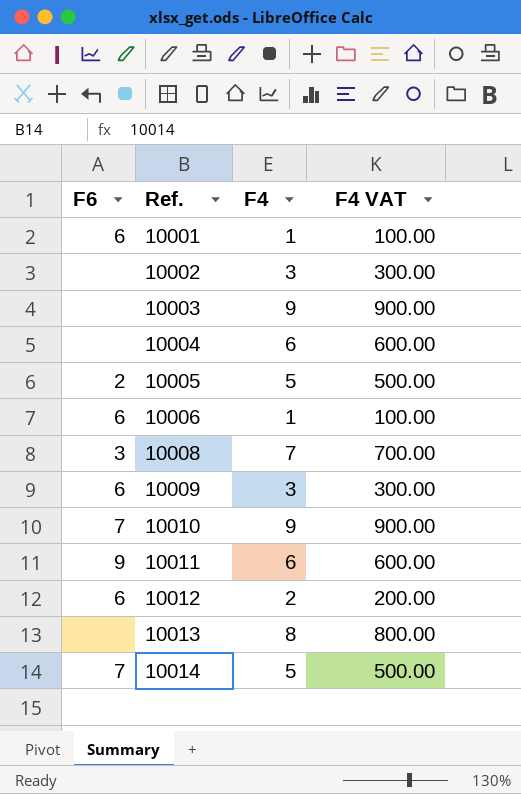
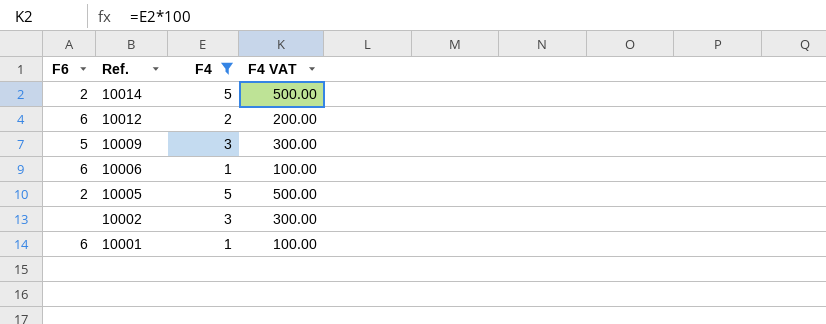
filter: none -> F4 <= 5
row order: Ref. ascending -> Ref. descending
10014 | F6: 7 -> 2
10009 | F6: 6 -> 5

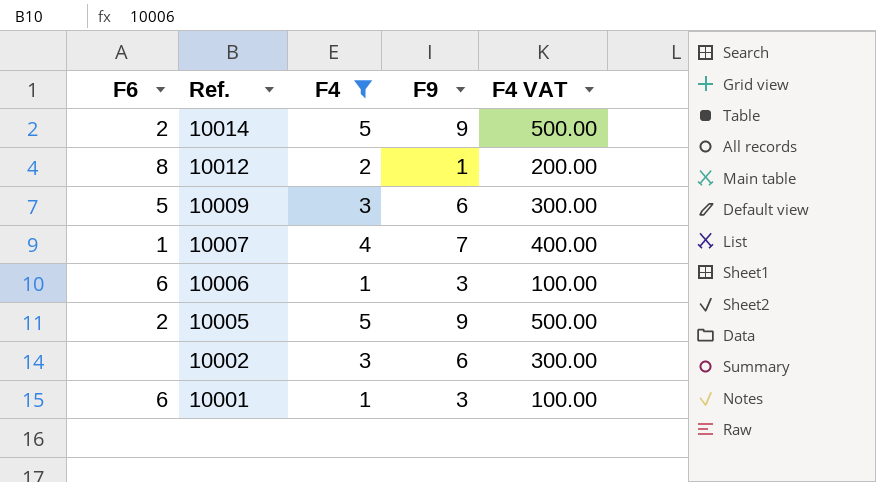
column F9 | position: none -> 4
10012 | F6: 6 -> 8
row 10007: none -> 1 | 4 | 7 | 400.00

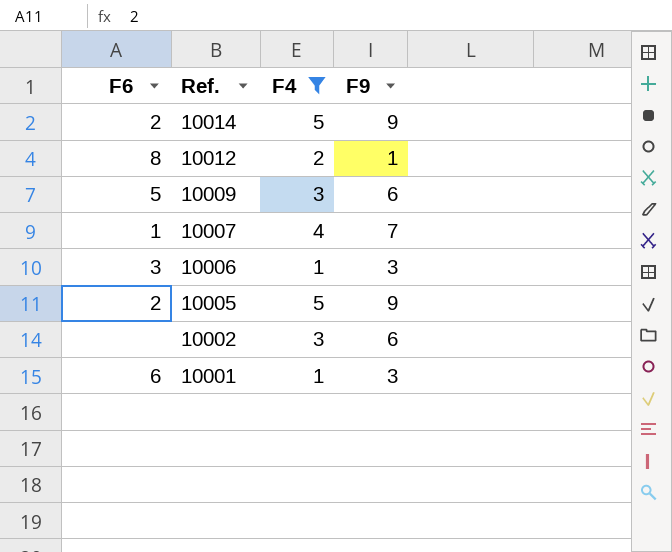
column F4 VAT | formula: [F4] * 100 -> none
10006 | F6: 6 -> 3

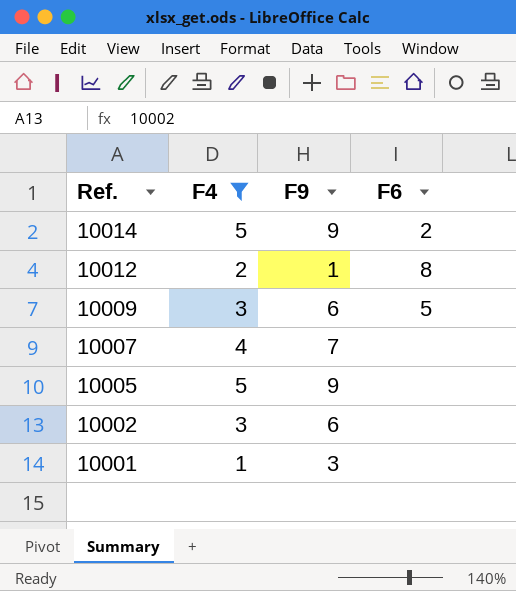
column F6 | position: 1 -> 4
row 10006: 3 | 1 | 3 -> none
10007 | F6: 1 -> none
10005 | F6: 2 -> none
10001 | F6: 6 -> none

